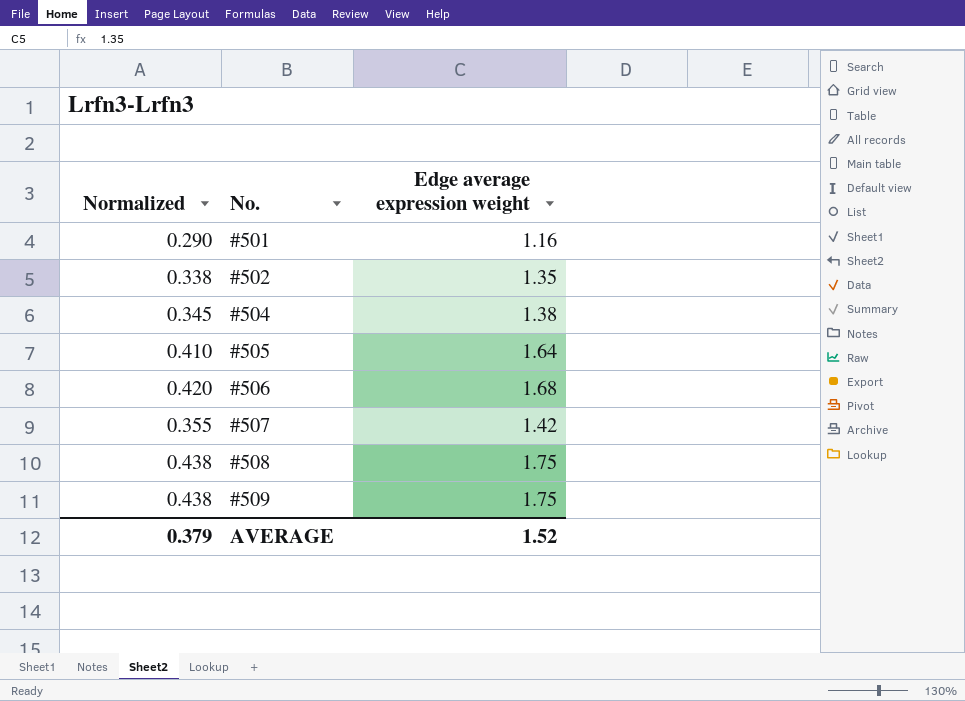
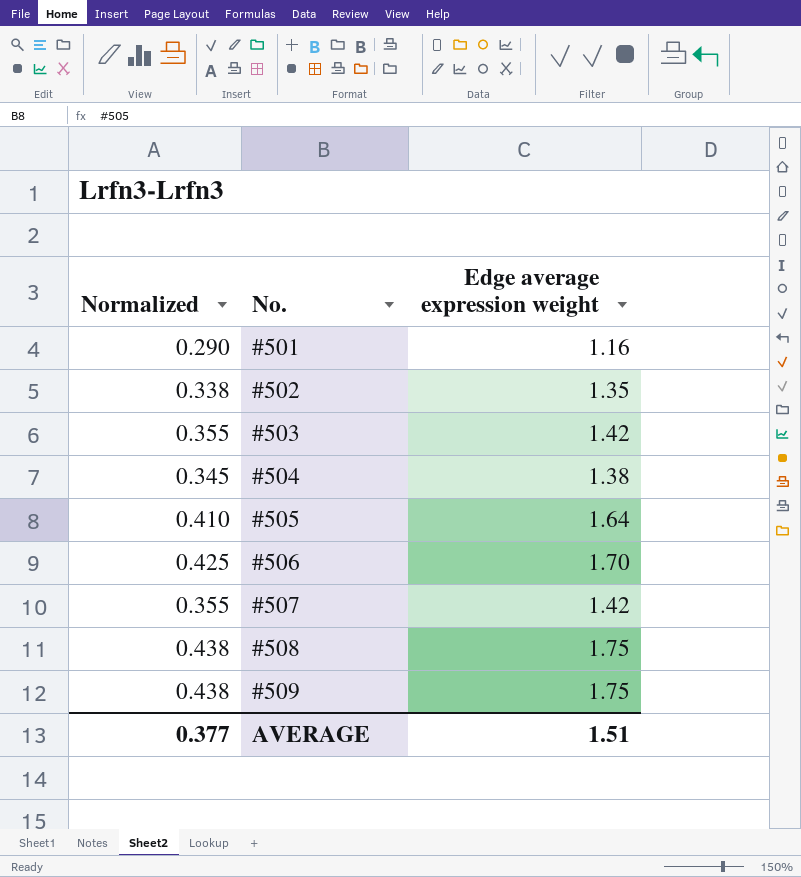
row #503: none -> 0.355 | 1.42
#506 | Normalized: 0.420 -> 0.425
#506 | Edge average expression weight: 1.68 -> 1.70
AVERAGE | Normalized: 0.379 -> 0.377
AVERAGE | Edge average expression weight: 1.52 -> 1.51

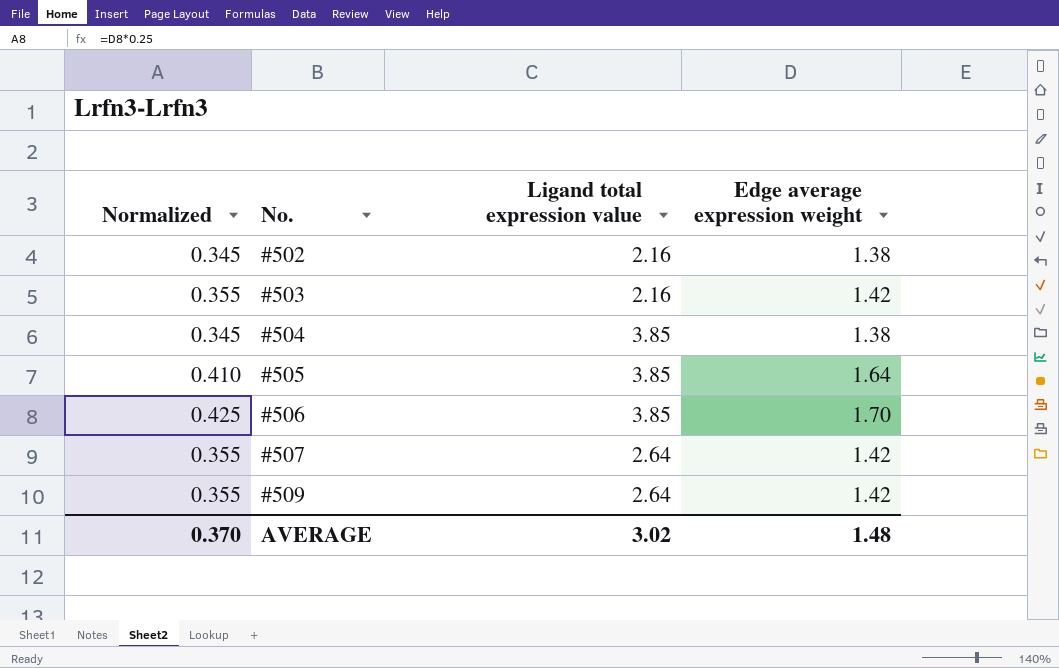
column Ligand total expression value | position: none -> 3
row #501: 0.290 | 1.16 -> none
row #508: 0.438 | 1.75 -> none
#502 | Normalized: 0.338 -> 0.345
#502 | Edge average expression weight: 1.35 -> 1.38
#509 | Normalized: 0.438 -> 0.355
#509 | Edge average expression weight: 1.75 -> 1.42
AVERAGE | Normalized: 0.377 -> 0.370
AVERAGE | Edge average expression weight: 1.51 -> 1.48

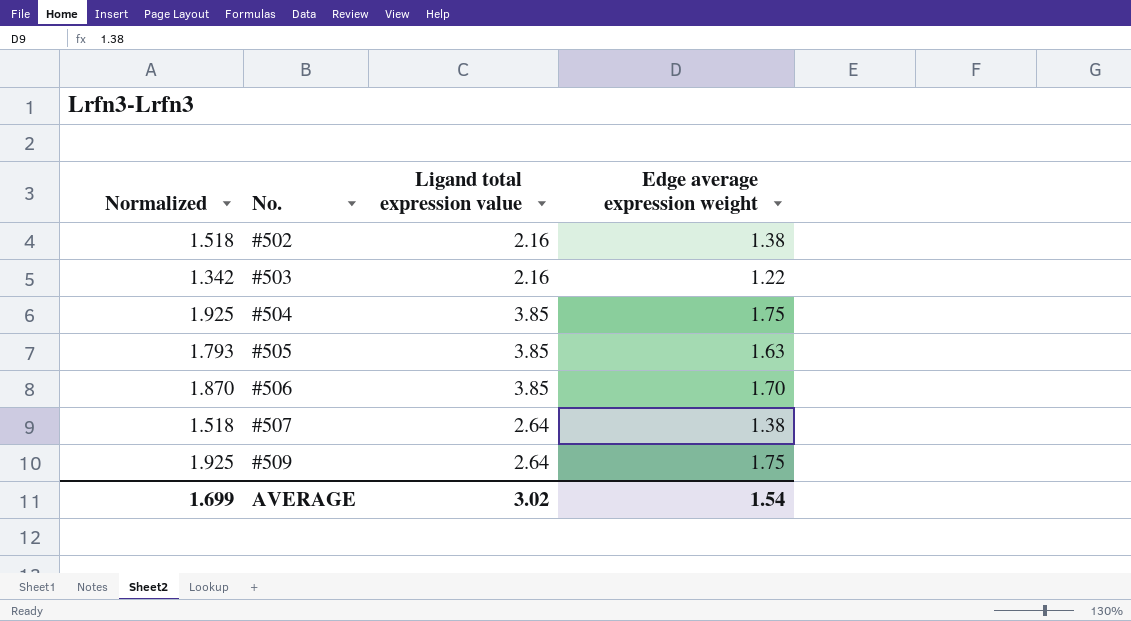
column Normalized | formula: [Edge average expression weight] * 0.25 -> [Edge average expression weight] * 1.1
#503 | Edge average expression weight: 1.42 -> 1.22
#504 | Edge average expression weight: 1.38 -> 1.75
#505 | Edge average expression weight: 1.64 -> 1.63
#507 | Edge average expression weight: 1.42 -> 1.38
#509 | Edge average expression weight: 1.42 -> 1.75
AVERAGE | Normalized: 0.370 -> 1.699
AVERAGE | Edge average expression weight: 1.48 -> 1.54

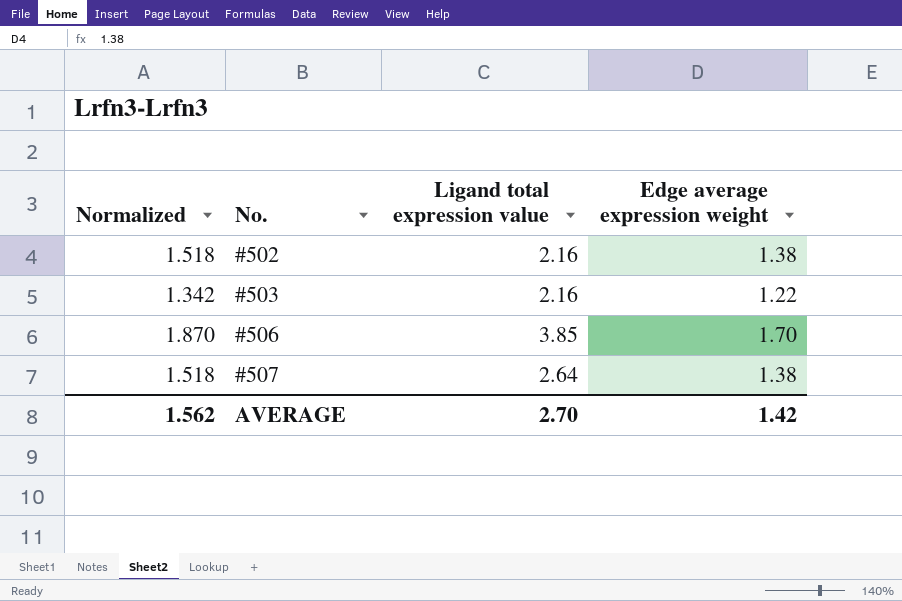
row #504: 1.925 | 3.85 | 1.75 -> none
row #505: 1.793 | 3.85 | 1.63 -> none
row #509: 1.925 | 2.64 | 1.75 -> none
AVERAGE | Normalized: 1.699 -> 1.562
AVERAGE | Ligand total expression value: 3.02 -> 2.70
AVERAGE | Edge average expression weight: 1.54 -> 1.42

